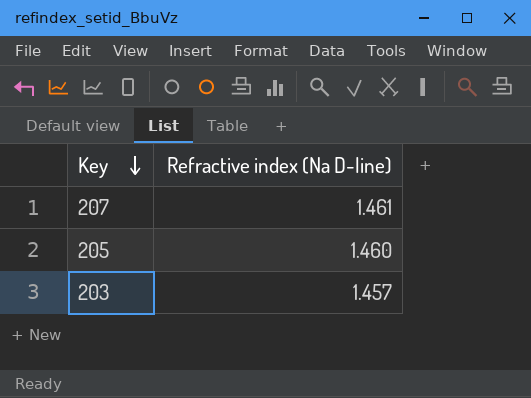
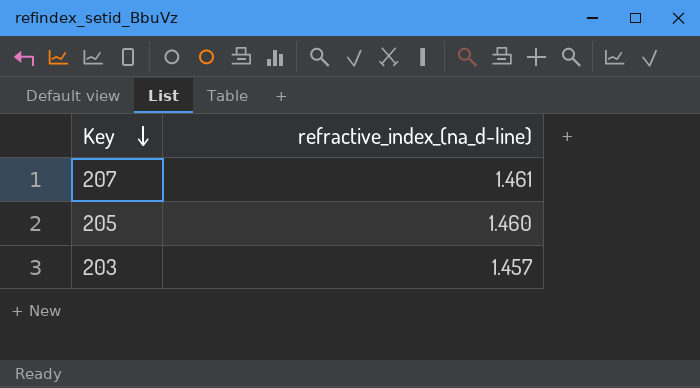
column name: Refractive index (Na D-line) -> refractive_index_(na_d-line)

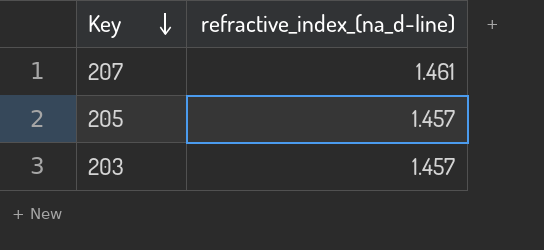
205 | refractive_index_(na_d-line): 1.460 -> 1.457

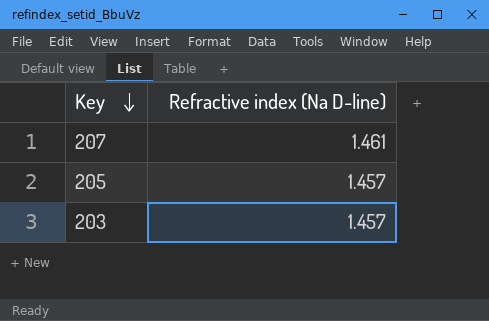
column name: refractive_index_(na_d-line) -> Refractive index (Na D-line)

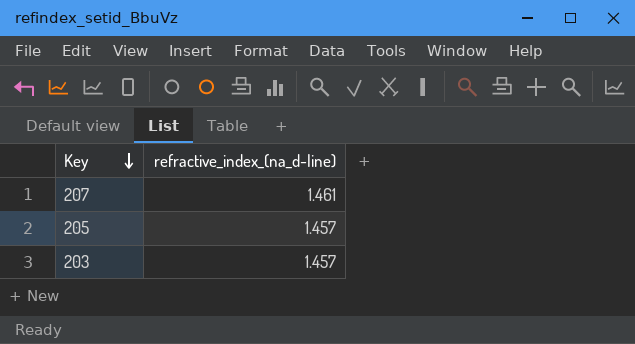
column name: Refractive index (Na D-line) -> refractive_index_(na_d-line)

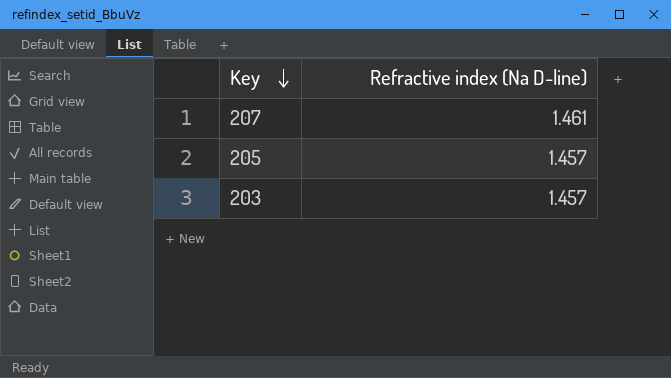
column name: refractive_index_(na_d-line) -> Refractive index (Na D-line)

